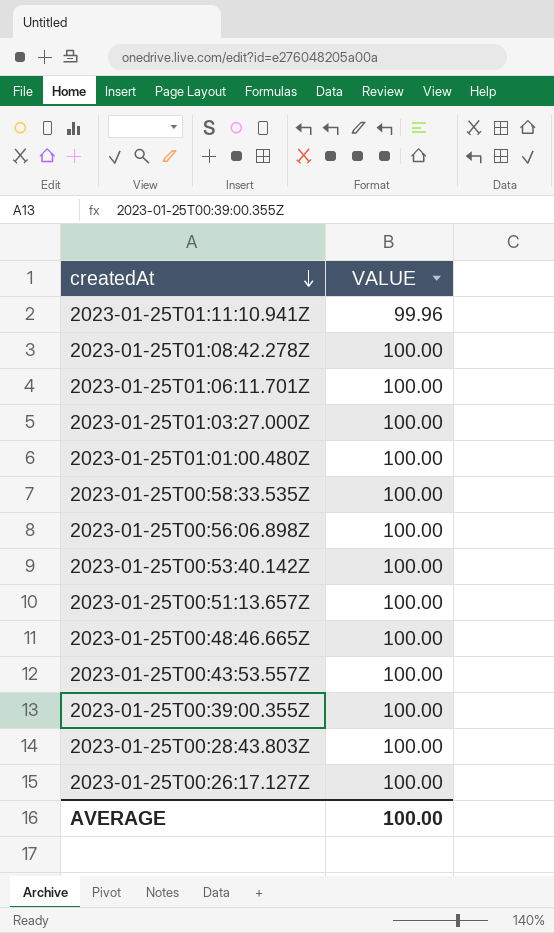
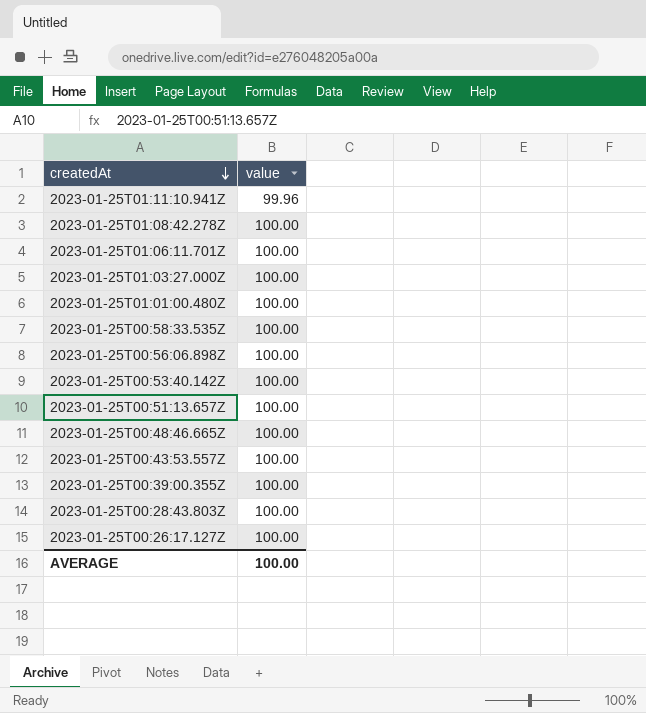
column name: VALUE -> value

